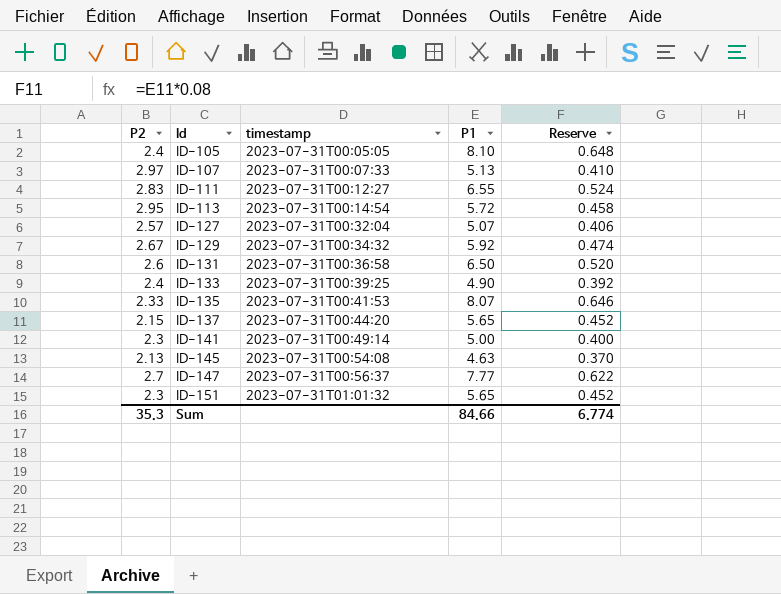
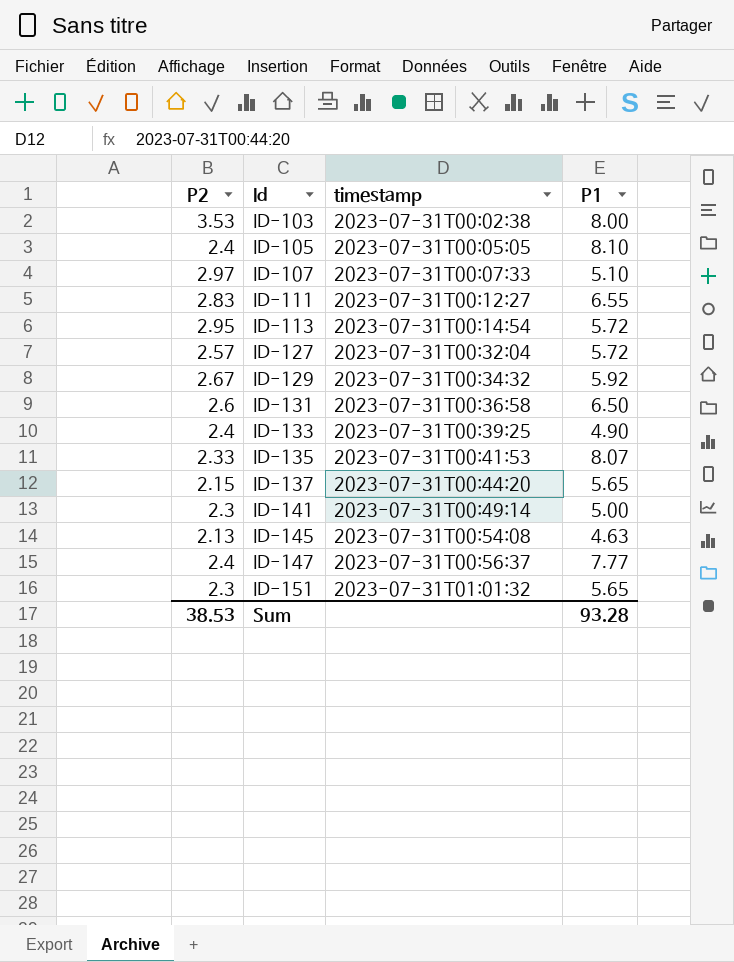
column Reserve | formula: [P1] * 0.08 -> none
row ID-103: none -> 3.53 | 2023-07-31T00:02:38 | 8.00
ID-107 | P1: 5.13 -> 5.10
ID-127 | P1: 5.07 -> 5.72
ID-147 | P2: 2.7 -> 2.4
Sum | P2: 35.3 -> 38.53
Sum | P1: 84.66 -> 93.28

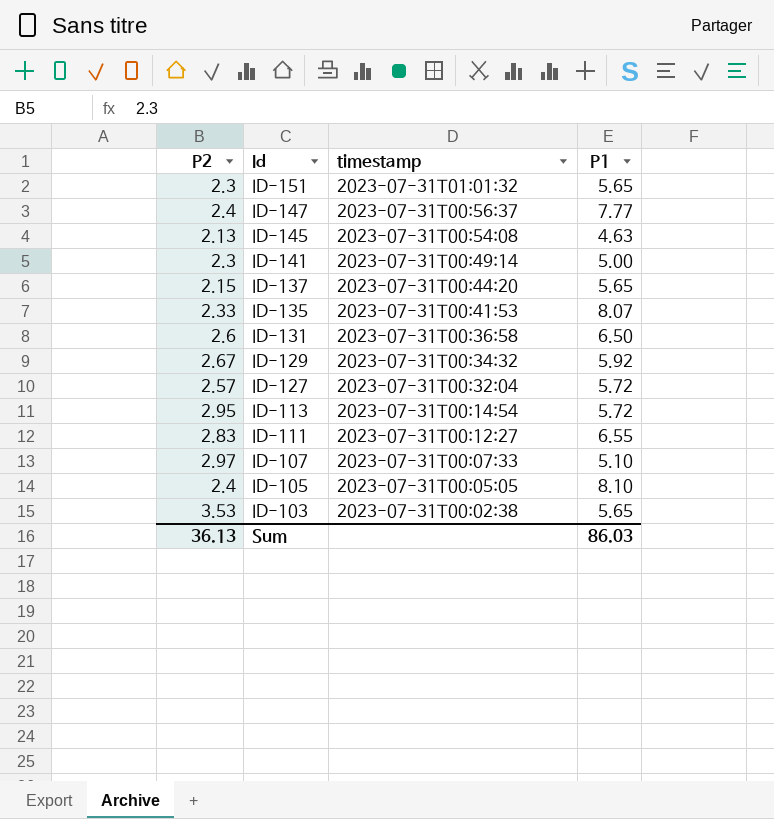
row order: Id ascending -> Id descending
row ID-133: 2.4 | 2023-07-31T00:39:25 | 4.90 -> none
ID-103 | P1: 8.00 -> 5.65
Sum | P2: 38.53 -> 36.13
Sum | P1: 93.28 -> 86.03

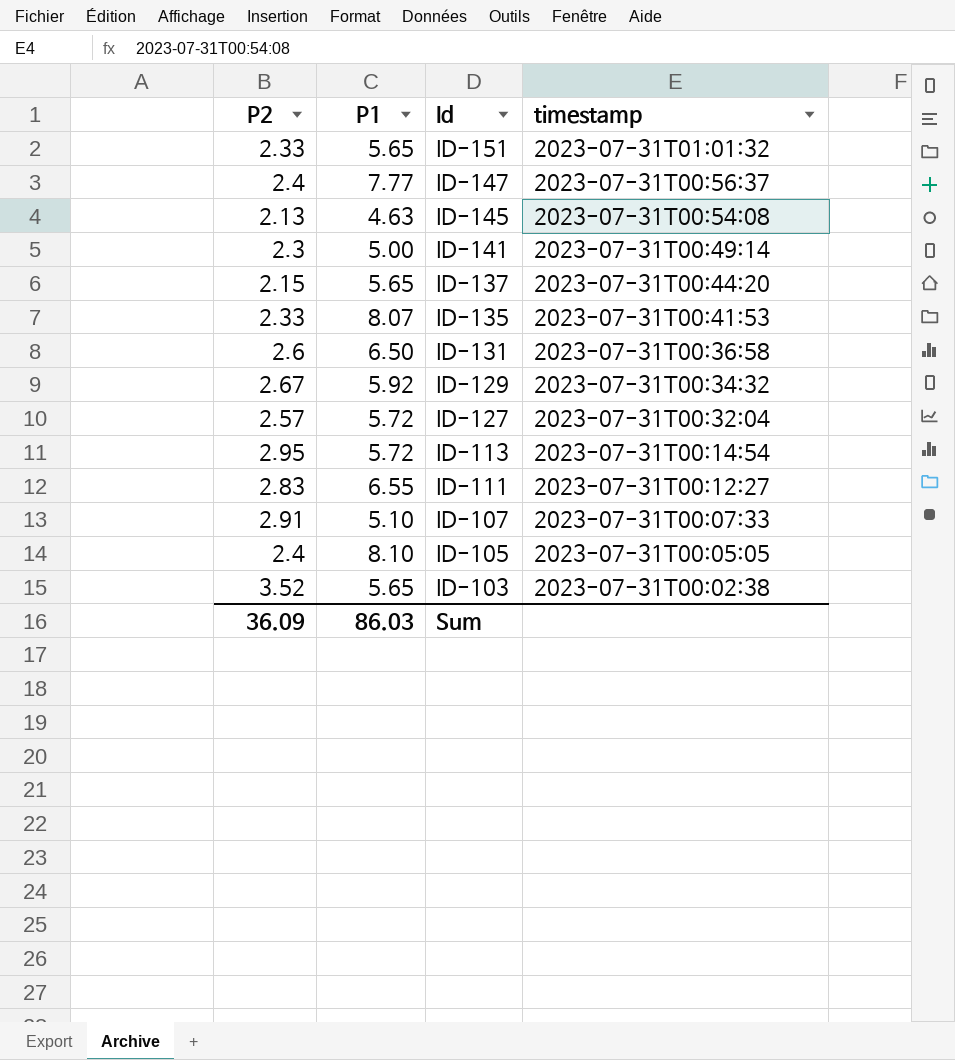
column P1 | position: 4 -> 2
ID-151 | P2: 2.3 -> 2.33
ID-107 | P2: 2.97 -> 2.91
ID-103 | P2: 3.53 -> 3.52
Sum | P2: 36.13 -> 36.09

